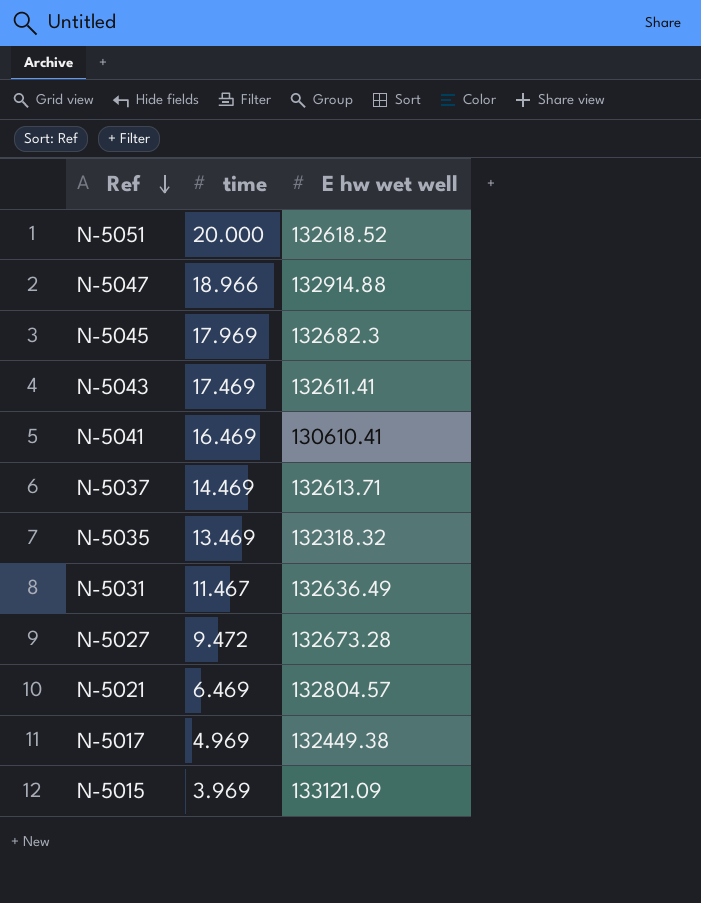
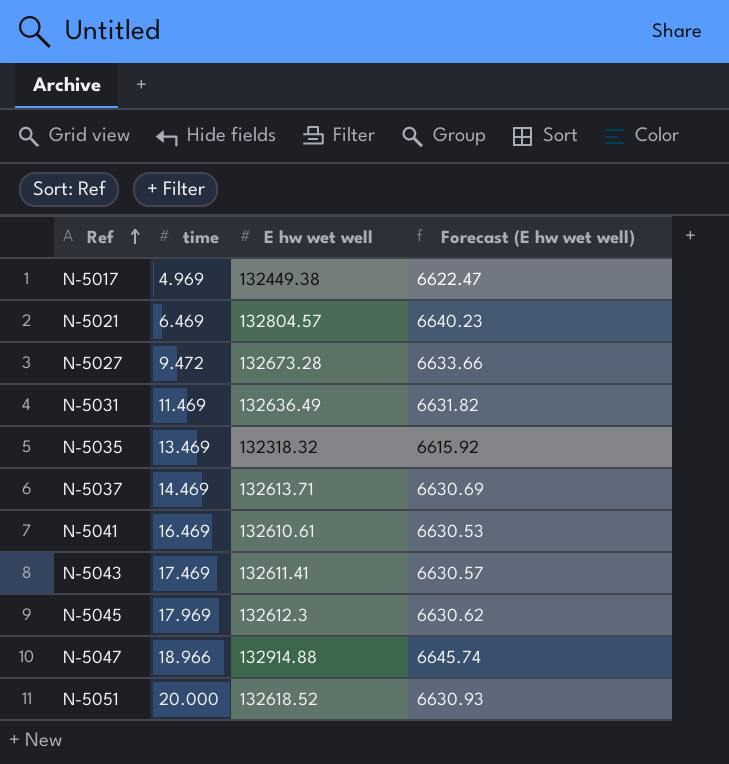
row order: Ref descending -> Ref ascending
column Forecast (E hw wet well) | formula: none -> [E hw wet well] * 0.05
row N-5015: 3.969 | 133121.09 -> none
N-5031 | time: 11.467 -> 11.469
N-5041 | E hw wet well: 130610.41 -> 132610.61
N-5045 | E hw wet well: 132682.3 -> 132612.3

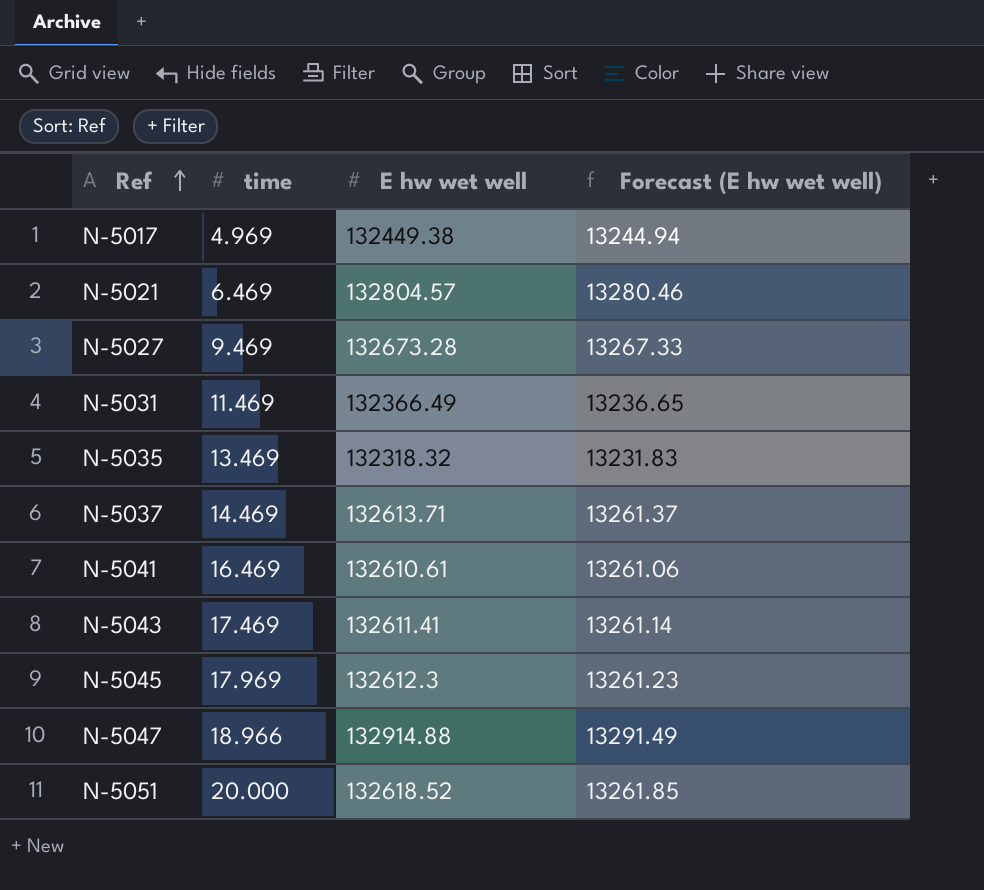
column Forecast (E hw wet well) | formula: [E hw wet well] * 0.05 -> [E hw wet well] * 0.1
N-5027 | time: 9.472 -> 9.469
N-5031 | E hw wet well: 132636.49 -> 132366.49

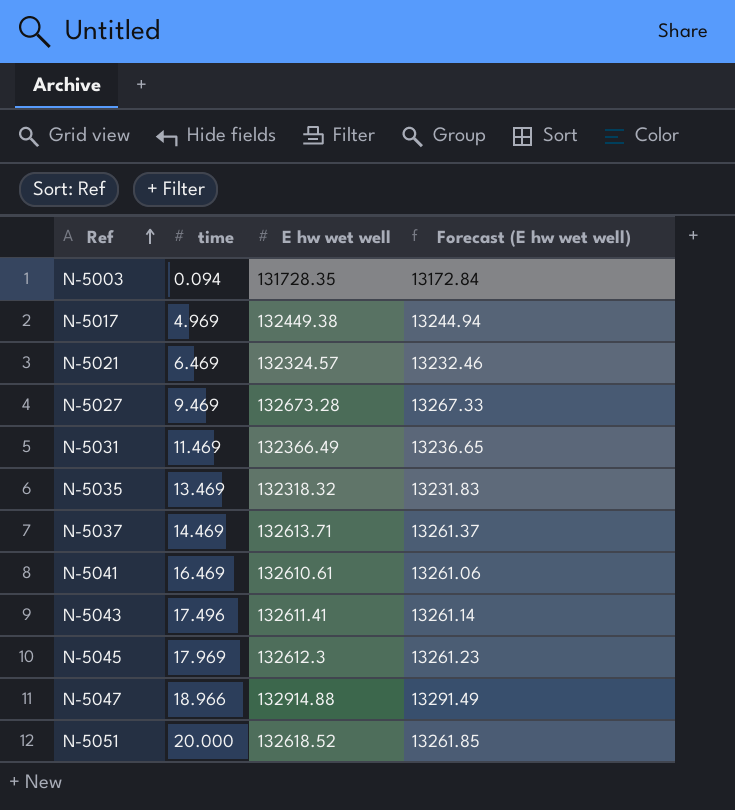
row N-5003: none -> 0.094 | 131728.35 | 13172.84
N-5021 | E hw wet well: 132804.57 -> 132324.57
N-5021 | Forecast (E hw wet well): 13280.46 -> 13232.46
N-5043 | time: 17.469 -> 17.496

